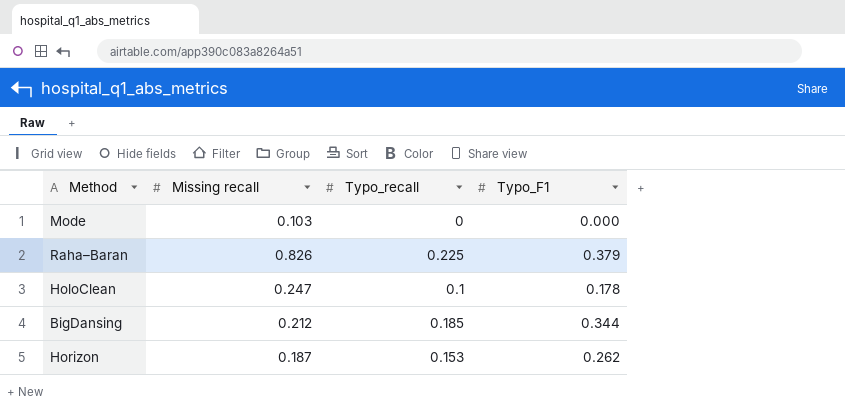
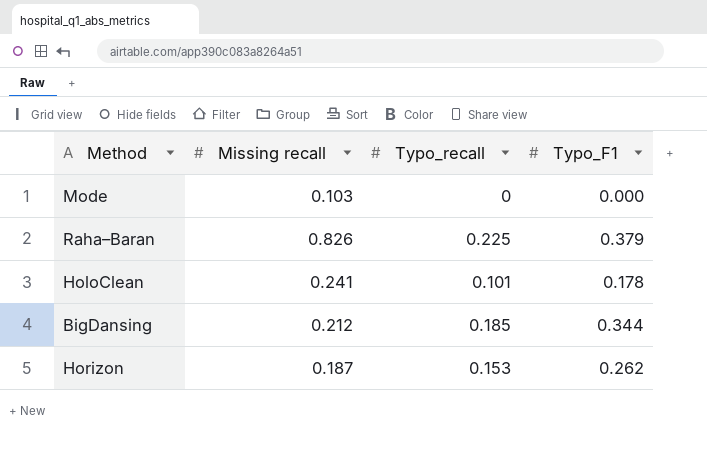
HoloClean | Missing recall: 0.247 -> 0.241
HoloClean | Typo_recall: 0.1 -> 0.101

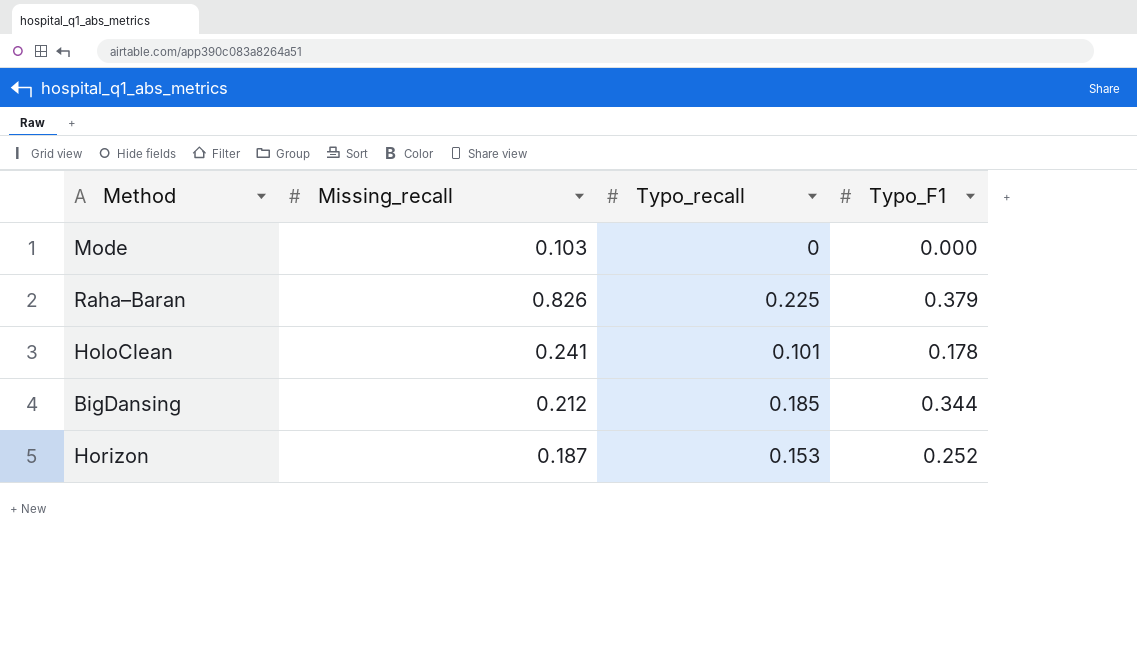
column name: Missing recall -> Missing_recall
Horizon | Typo_F1: 0.262 -> 0.252

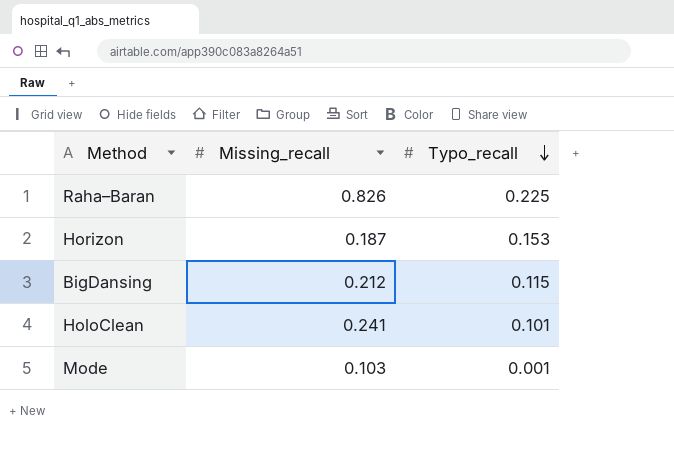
row order: none -> Typo_recall descending
column Typo_F1 | position: 4 -> none
BigDansing | Typo_recall: 0.185 -> 0.115
Mode | Typo_recall: 0 -> 0.001

